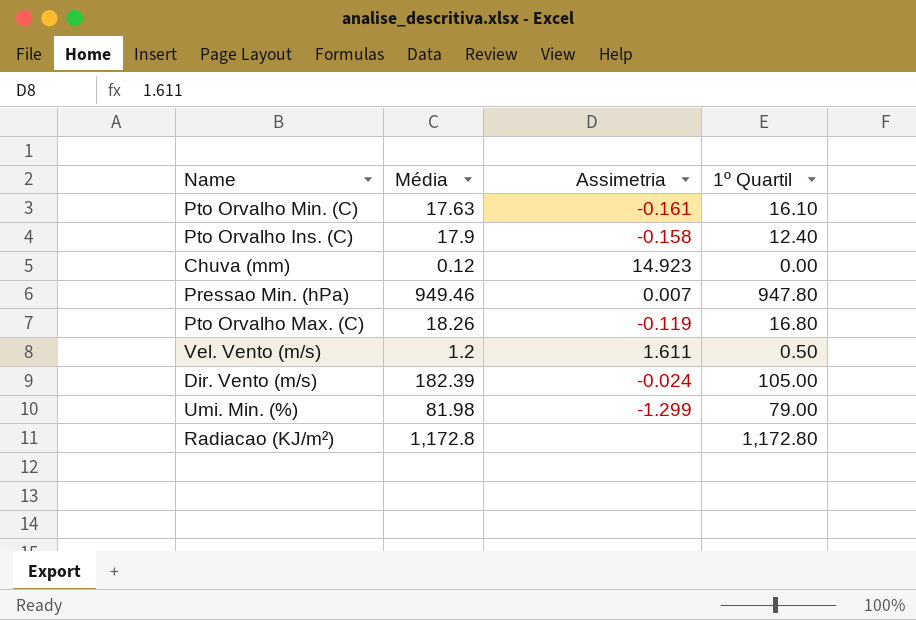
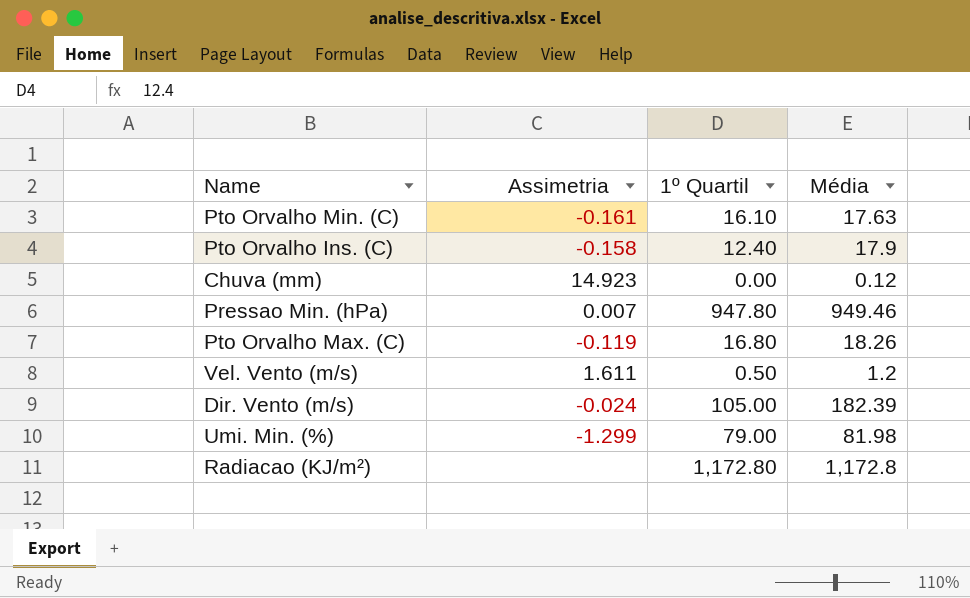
column Média | position: 2 -> 4

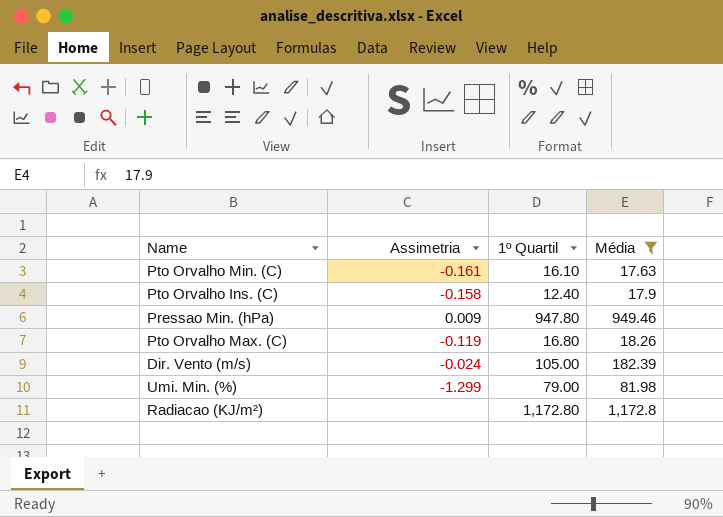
filter: none -> Média >= 17.63
Pressao Min. (hPa) | Assimetria: 0.007 -> 0.009

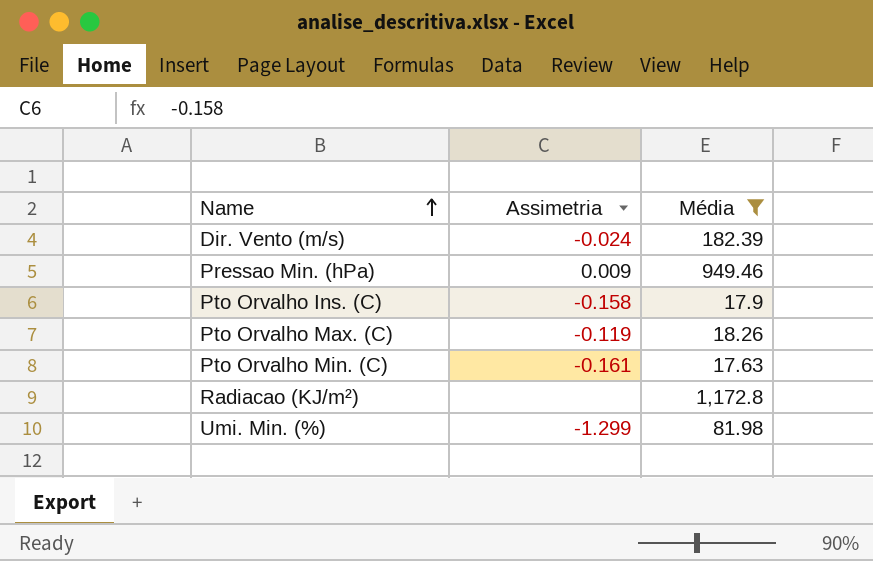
row order: none -> Name ascending
column 1º Quartil | position: 3 -> none

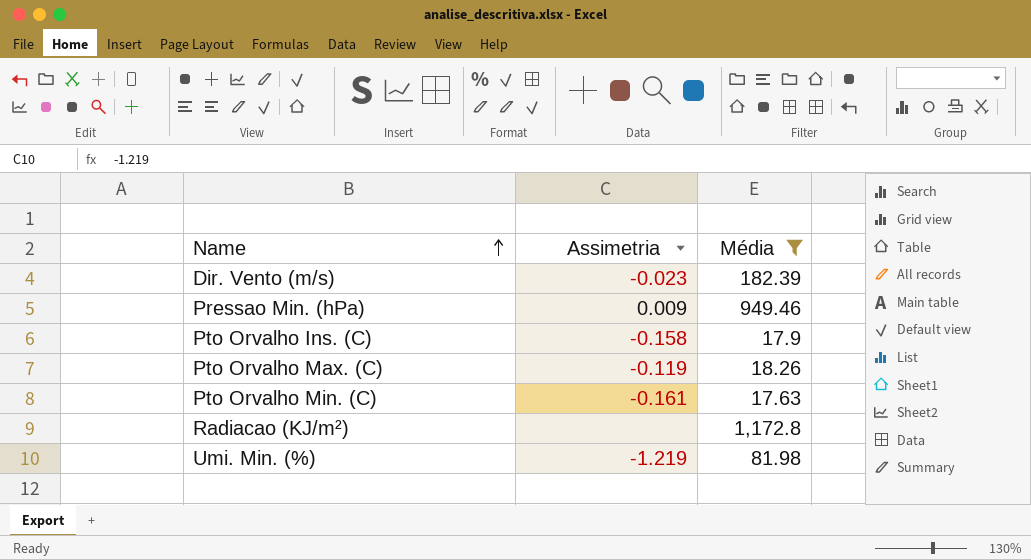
Dir. Vento (m/s) | Assimetria: -0.024 -> -0.023
Umi. Min. (%) | Assimetria: -1.299 -> -1.219

